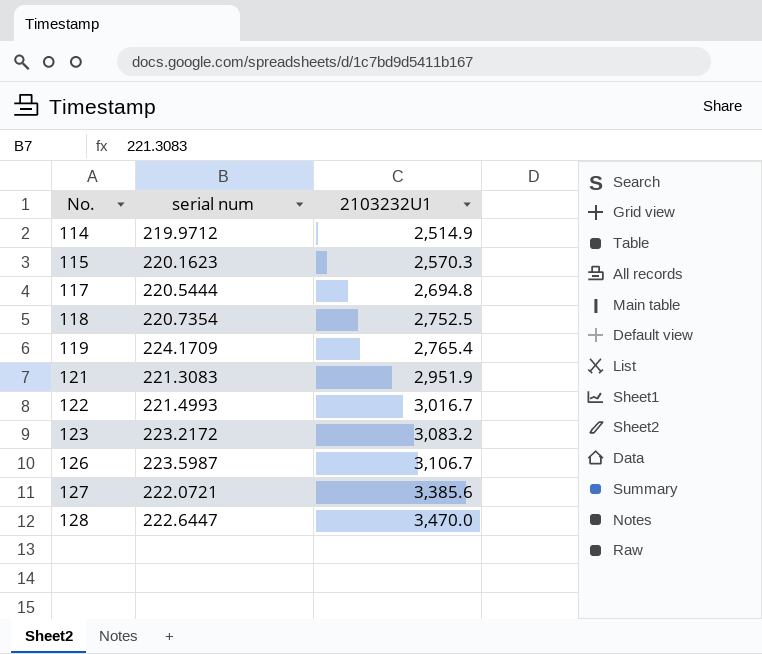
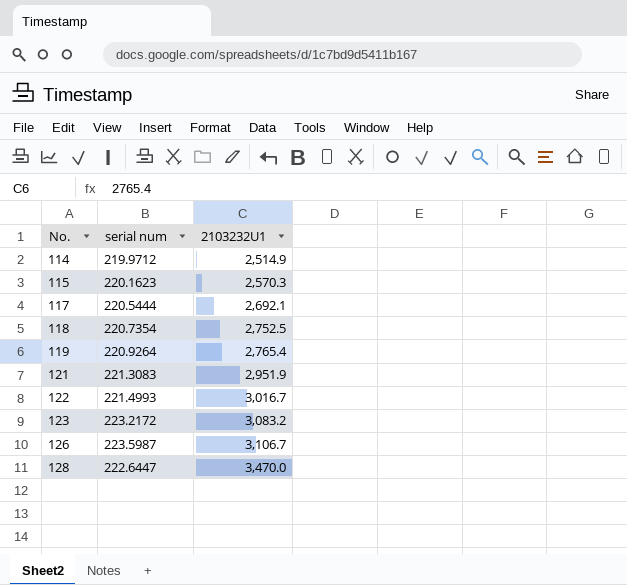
row 127: 222.0721 | 3,385.6 -> none
117 | 2103232U1: 2,694.8 -> 2,692.1
119 | serial num: 224.1709 -> 220.9264

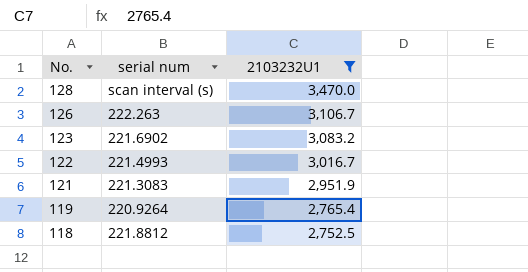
filter: none -> 2103232U1 >= 2,752.5
row order: No. ascending -> No. descending
128 | serial num: 222.6447 -> scan interval (s)
126 | serial num: 223.5987 -> 222.263
123 | serial num: 223.2172 -> 221.6902
118 | serial num: 220.7354 -> 221.8812

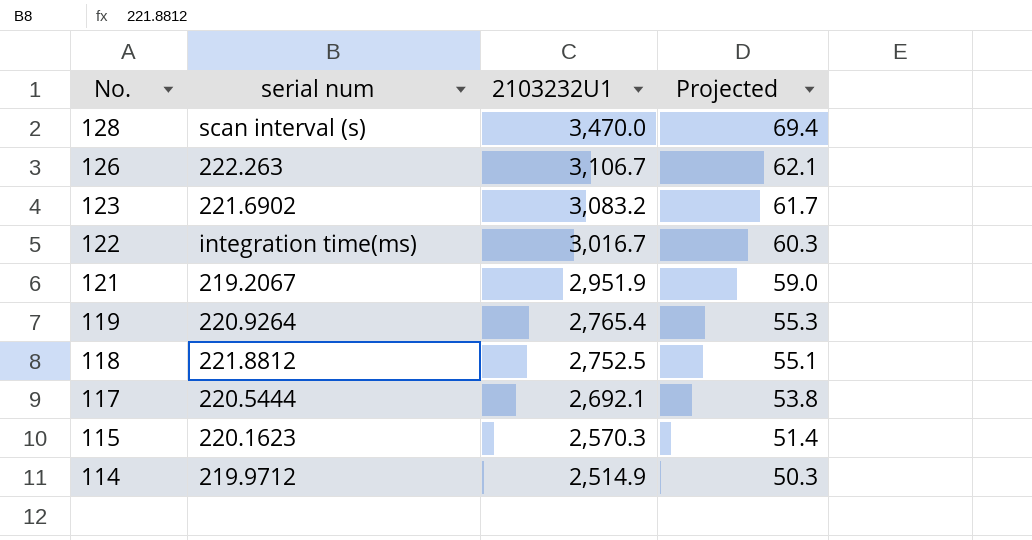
filter: 2103232U1 >= 2,752.5 -> none
column Projected | formula: none -> [2103232U1] * 0.02
122 | serial num: 221.4993 -> integration time(ms)
121 | serial num: 221.3083 -> 219.2067

